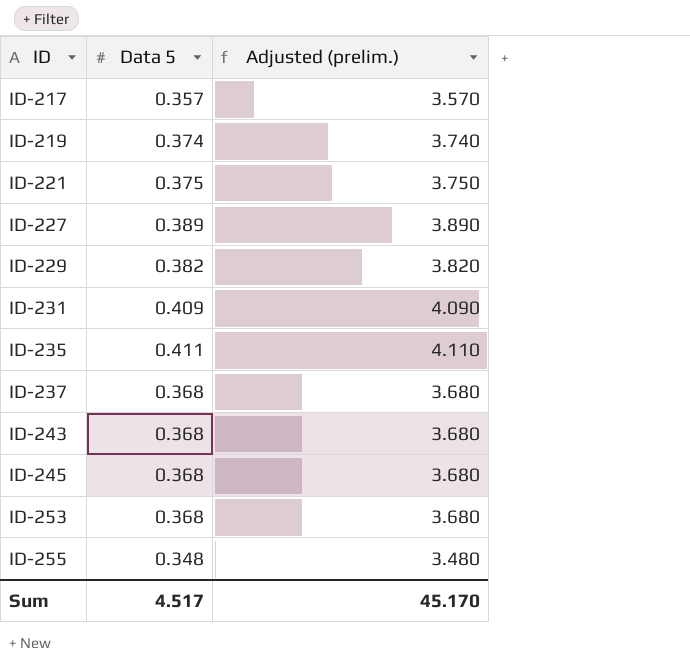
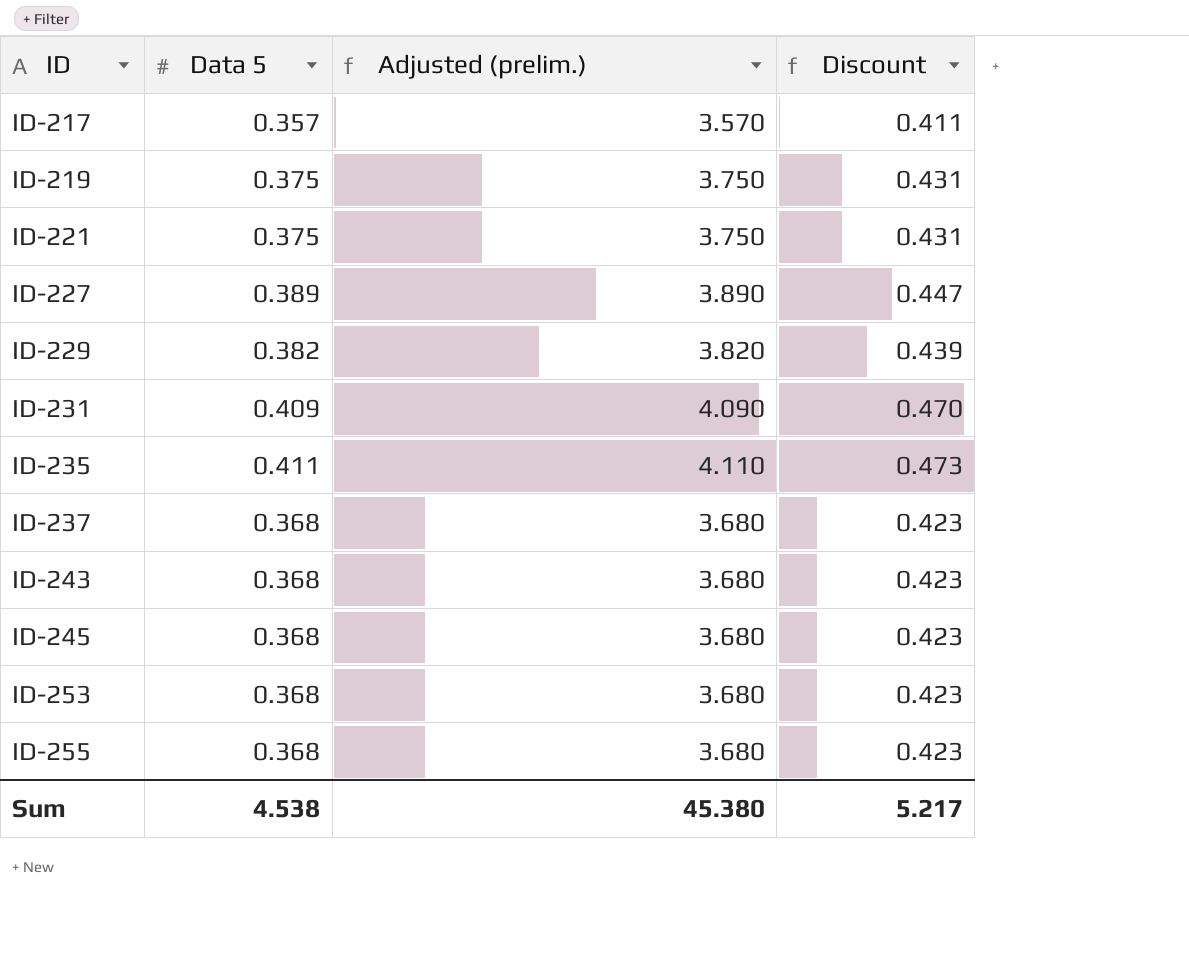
column Discount | formula: none -> [Data 5] * 1.15
ID-219 | Data 5: 0.374 -> 0.375
ID-219 | Adjusted (prelim.): 3.740 -> 3.750
ID-255 | Data 5: 0.348 -> 0.368
ID-255 | Adjusted (prelim.): 3.480 -> 3.680
Sum | Data 5: 4.517 -> 4.538
Sum | Adjusted (prelim.): 45.170 -> 45.380

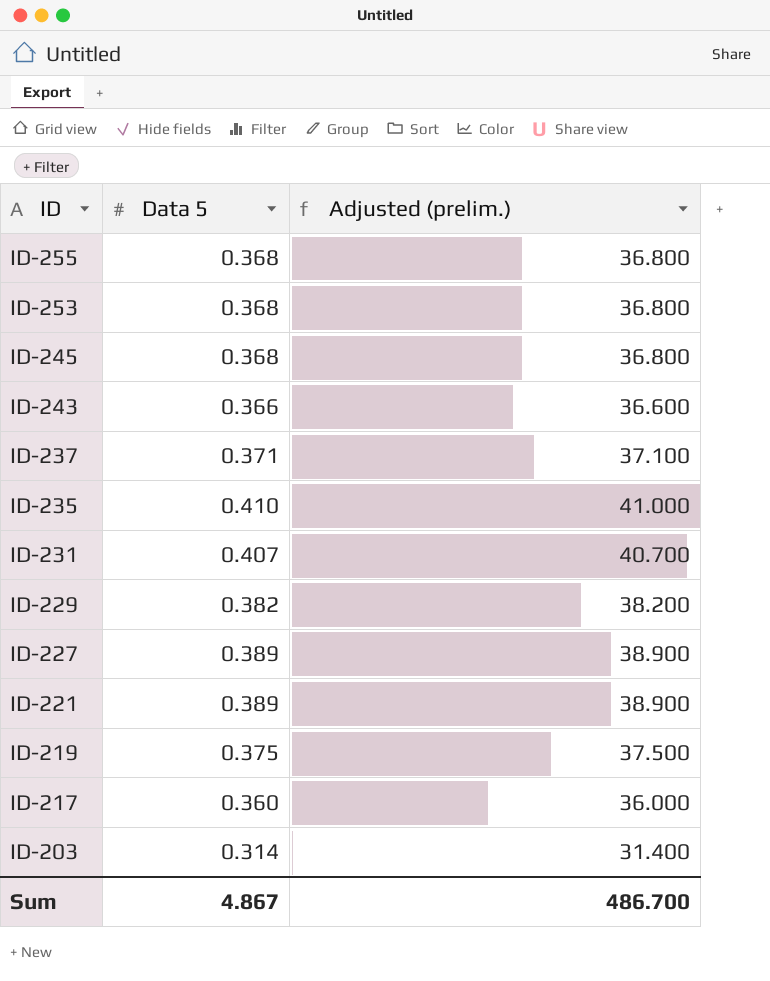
row order: ID ascending -> ID descending
column Discount | formula: [Data 5] * 1.15 -> none
column Adjusted (prelim.) | formula: [Data 5] * 10 -> [Data 5] * 100
ID-243 | Data 5: 0.368 -> 0.366
ID-237 | Data 5: 0.368 -> 0.371
ID-235 | Data 5: 0.411 -> 0.410
ID-231 | Data 5: 0.409 -> 0.407
ID-221 | Data 5: 0.375 -> 0.389
ID-217 | Data 5: 0.357 -> 0.360
row ID-203: none -> 0.314 | 31.400
Sum | Data 5: 4.538 -> 4.867
Sum | Adjusted (prelim.): 45.380 -> 486.700

